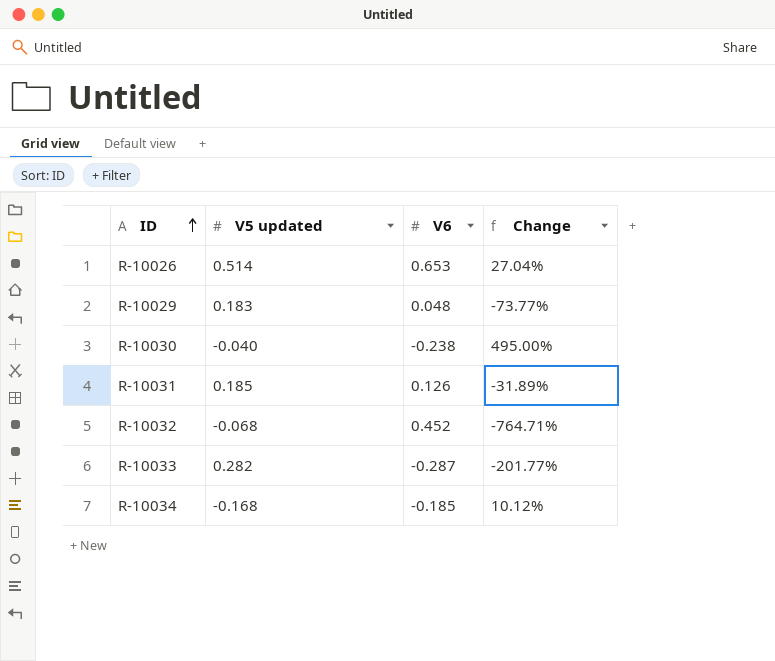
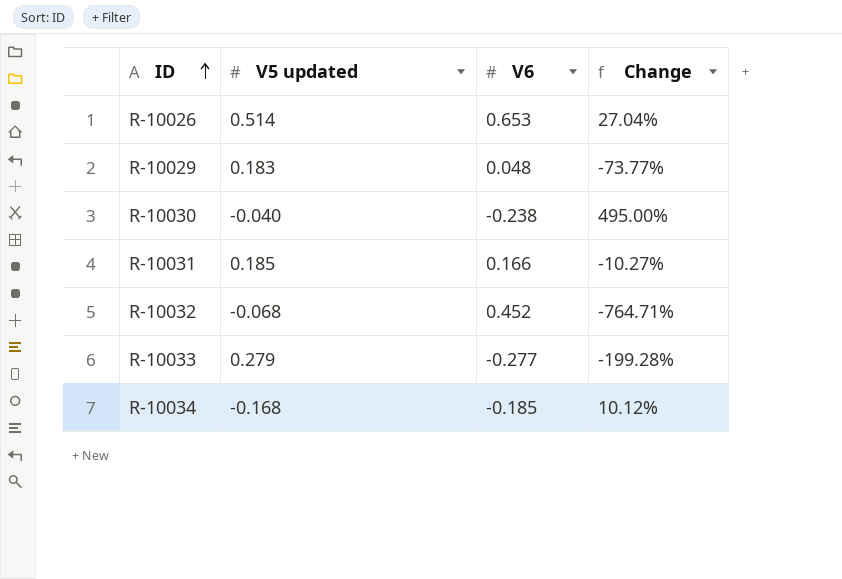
R-10031 | V6: 0.126 -> 0.166
R-10031 | Change: -31.89% -> -10.27%
R-10033 | V5 updated: 0.282 -> 0.279
R-10033 | V6: -0.287 -> -0.277
R-10033 | Change: -201.77% -> -199.28%

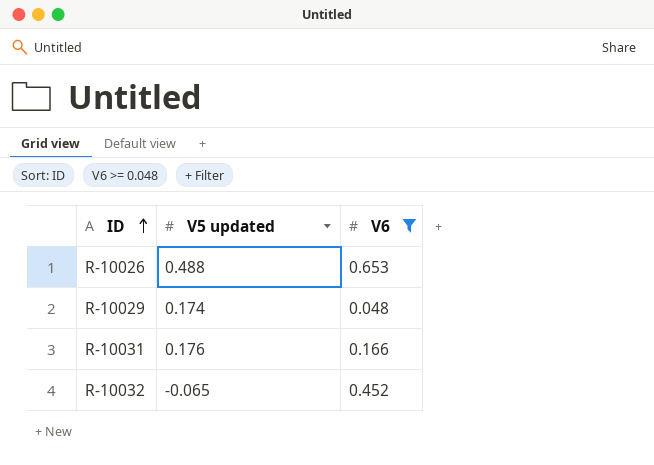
filter: none -> V6 >= 0.048
column Change | formula: ([V6] - [V5 updated]) / [V5 updated] -> none
R-10026 | V5 updated: 0.514 -> 0.488
R-10029 | V5 updated: 0.183 -> 0.174
R-10031 | V5 updated: 0.185 -> 0.176
R-10032 | V5 updated: -0.068 -> -0.065

